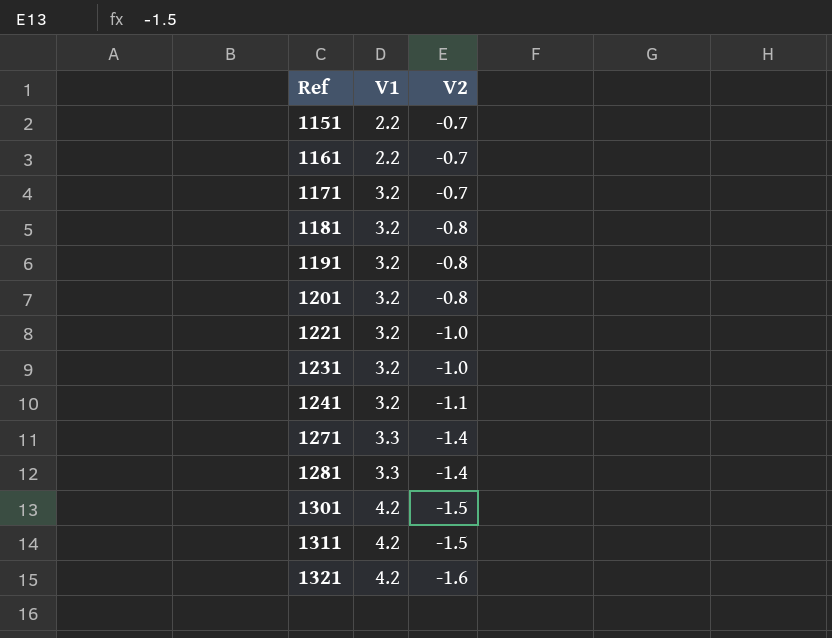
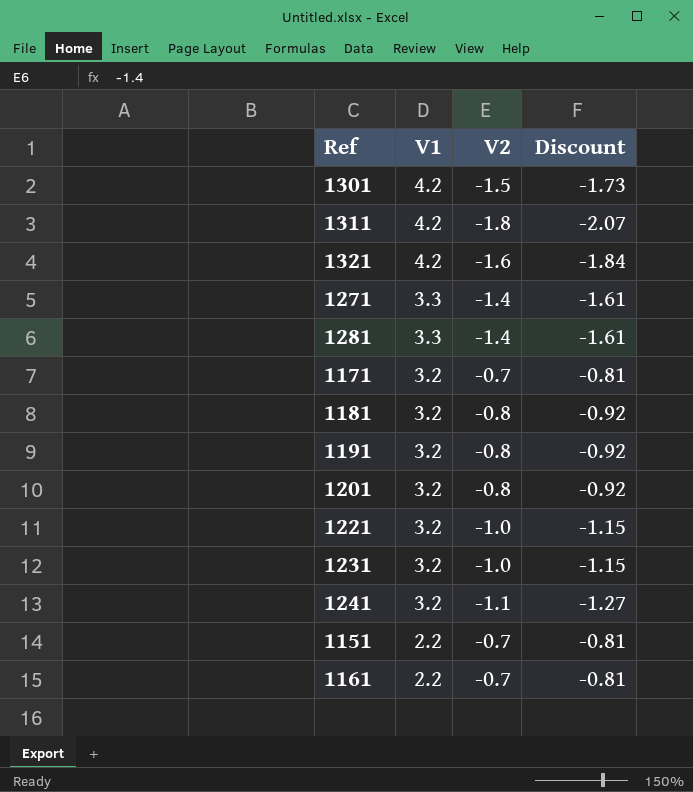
row order: Ref ascending -> V1 descending
column Discount | formula: none -> [V2] * 1.15
1311 | V2: -1.5 -> -1.8

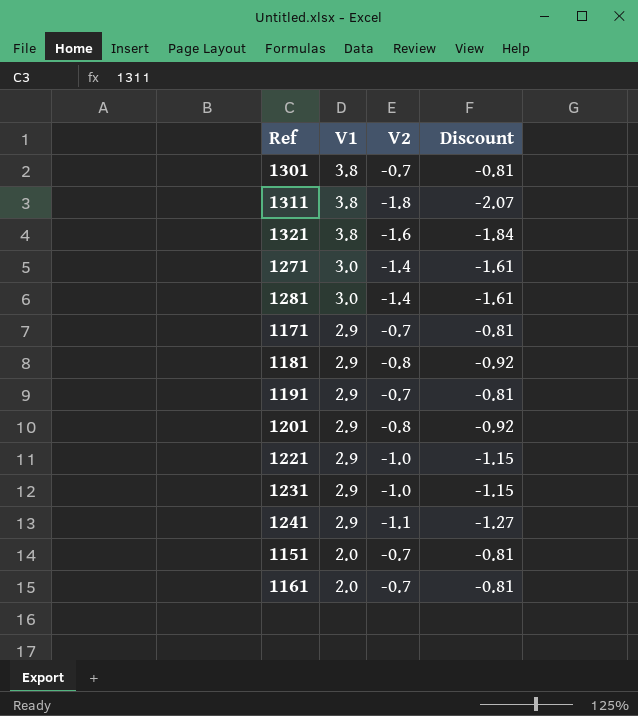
1301 | V1: 4.2 -> 3.8
1301 | V2: -1.5 -> -0.7
1301 | Discount: -1.73 -> -0.81
1311 | V1: 4.2 -> 3.8
1321 | V1: 4.2 -> 3.8
1271 | V1: 3.3 -> 3.0
1281 | V1: 3.3 -> 3.0
1171 | V1: 3.2 -> 2.9
1181 | V1: 3.2 -> 2.9
1191 | V1: 3.2 -> 2.9
1191 | V2: -0.8 -> -0.7
1191 | Discount: -0.92 -> -0.81
1201 | V1: 3.2 -> 2.9
1221 | V1: 3.2 -> 2.9
1231 | V1: 3.2 -> 2.9
1241 | V1: 3.2 -> 2.9
1151 | V1: 2.2 -> 2.0
1161 | V1: 2.2 -> 2.0

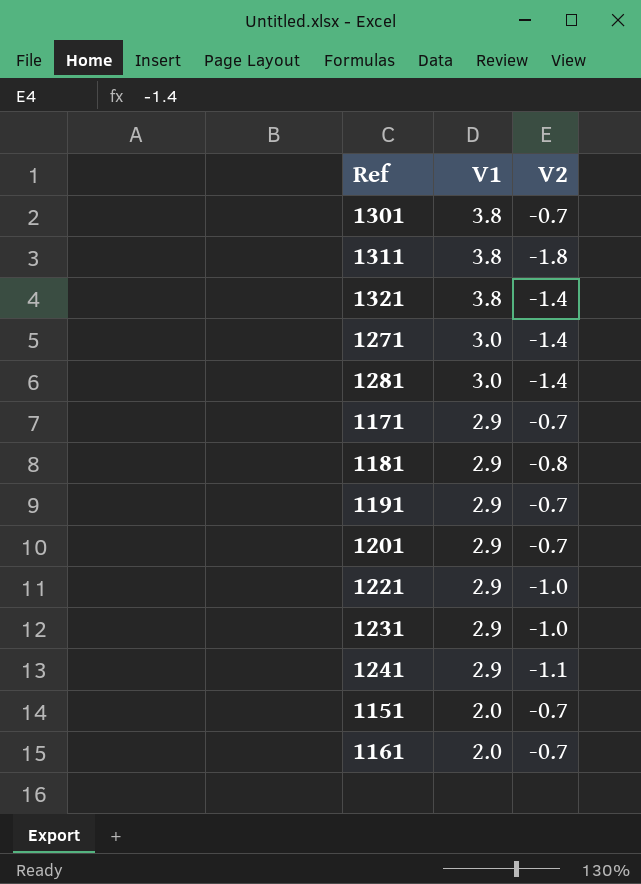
column Discount | formula: [V2] * 1.15 -> none
1321 | V2: -1.6 -> -1.4
1201 | V2: -0.8 -> -0.7

